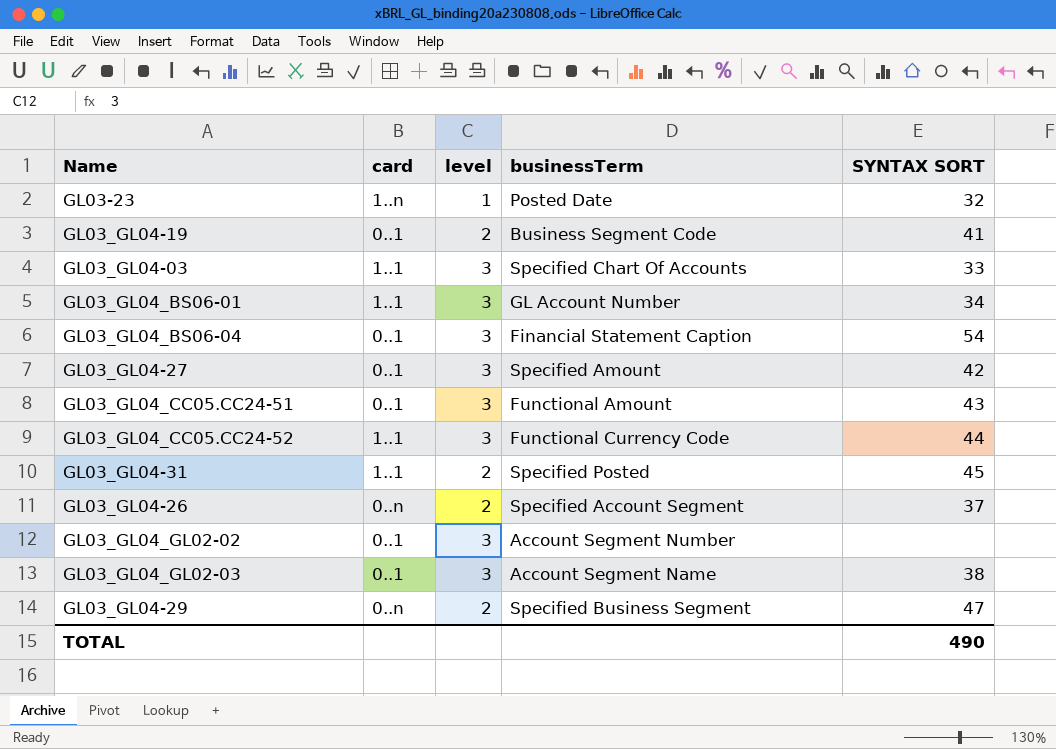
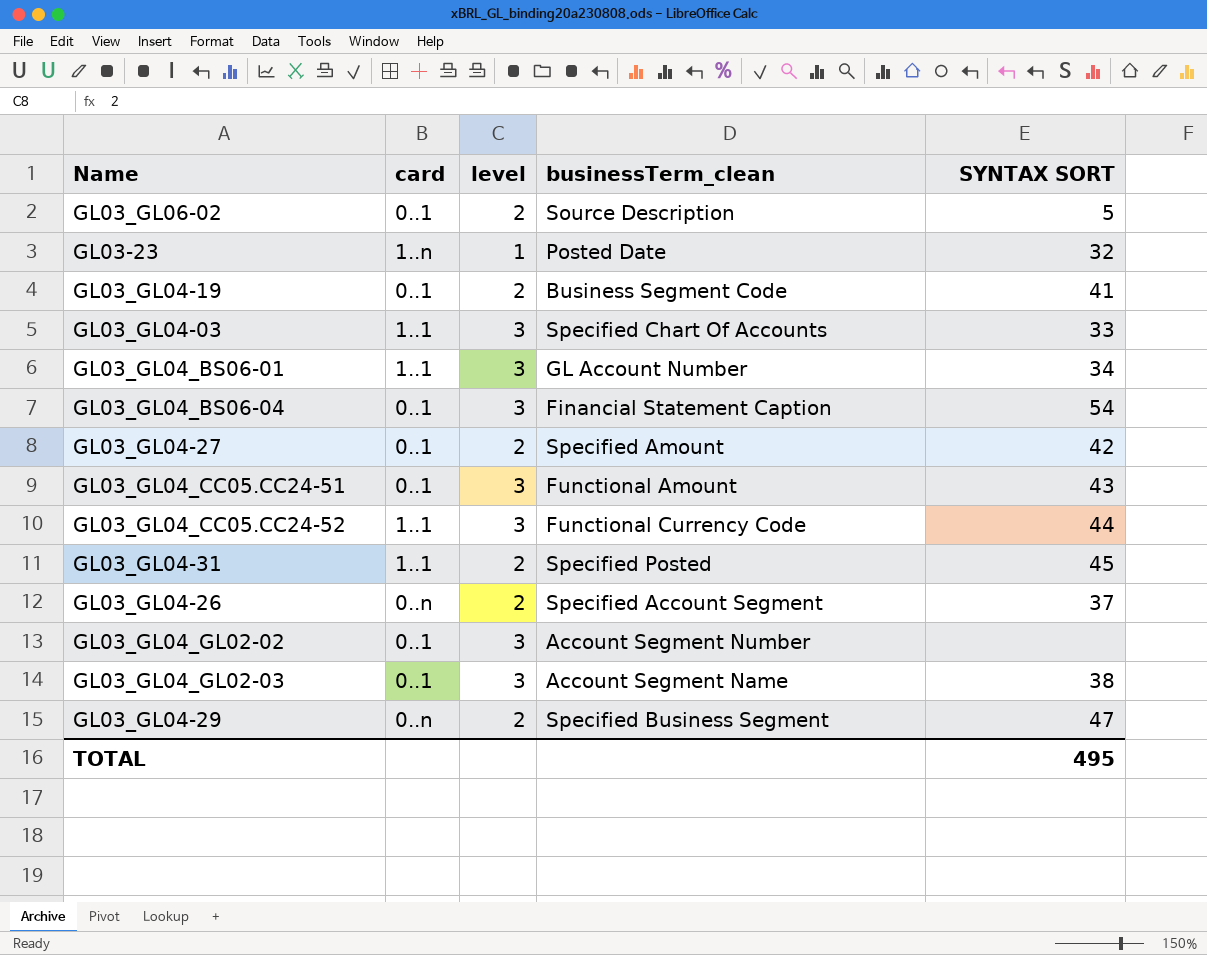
column name: businessTerm -> businessTerm_clean
row GL03_GL06-02: none -> 0..1 | 2 | Source Description | 5
GL03_GL04-27 | level: 3 -> 2
TOTAL | SYNTAX SORT: 490 -> 495

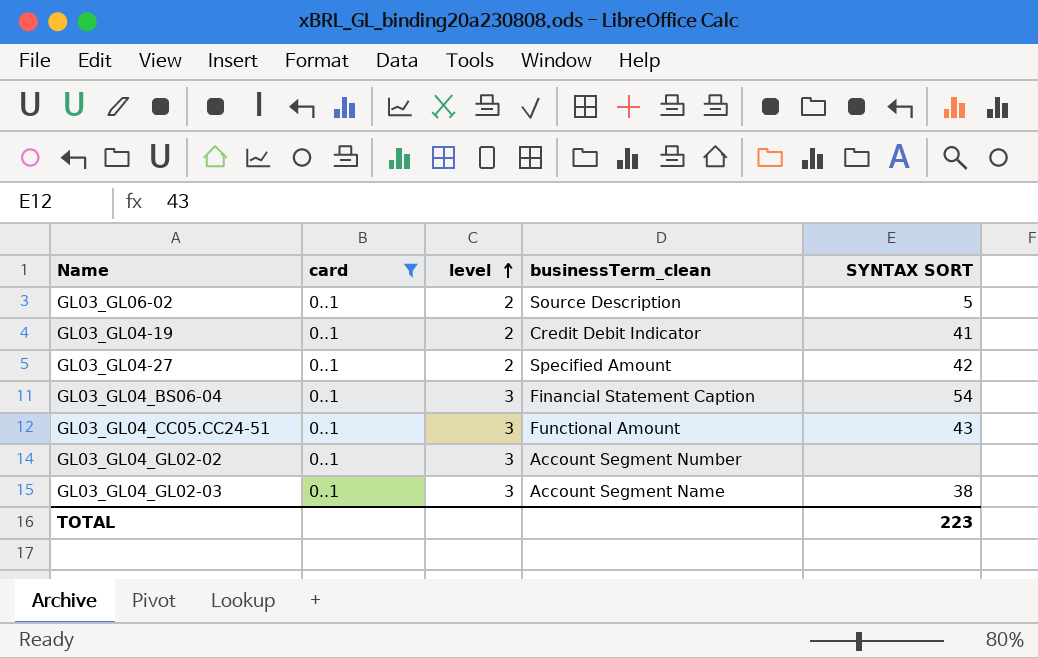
filter: none -> card = 0..1
row order: none -> level ascending
GL03_GL04-19 | businessTerm_clean: Business Segment Code -> Credit Debit Indicator
TOTAL | SYNTAX SORT: 495 -> 223

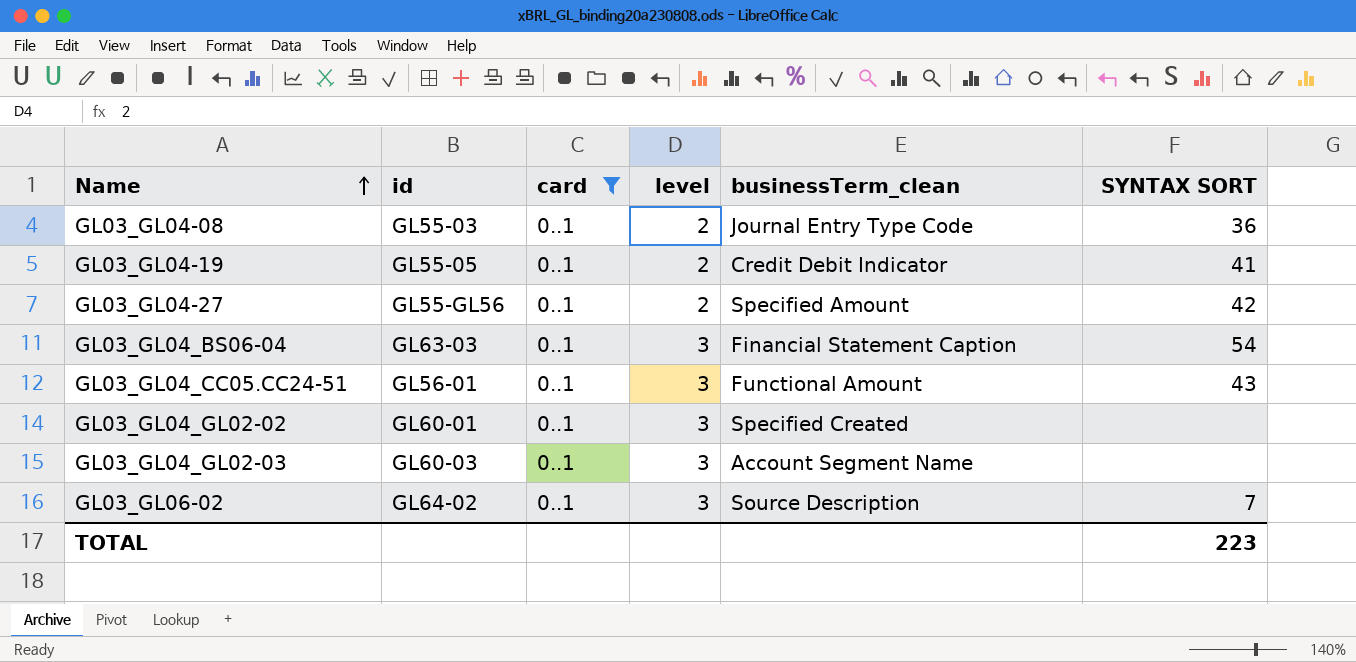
row order: level ascending -> Name ascending
column id | position: none -> 2
row GL03_GL04-08: none -> GL55-03 | 0..1 | 2 | Journal Entry Type Code | 36
GL03_GL04_GL02-02 | businessTerm_clean: Account Segment Number -> Specified Created
GL03_GL04_GL02-03 | SYNTAX SORT: 38 -> none
GL03_GL06-02 | level: 2 -> 3
GL03_GL06-02 | SYNTAX SORT: 5 -> 7

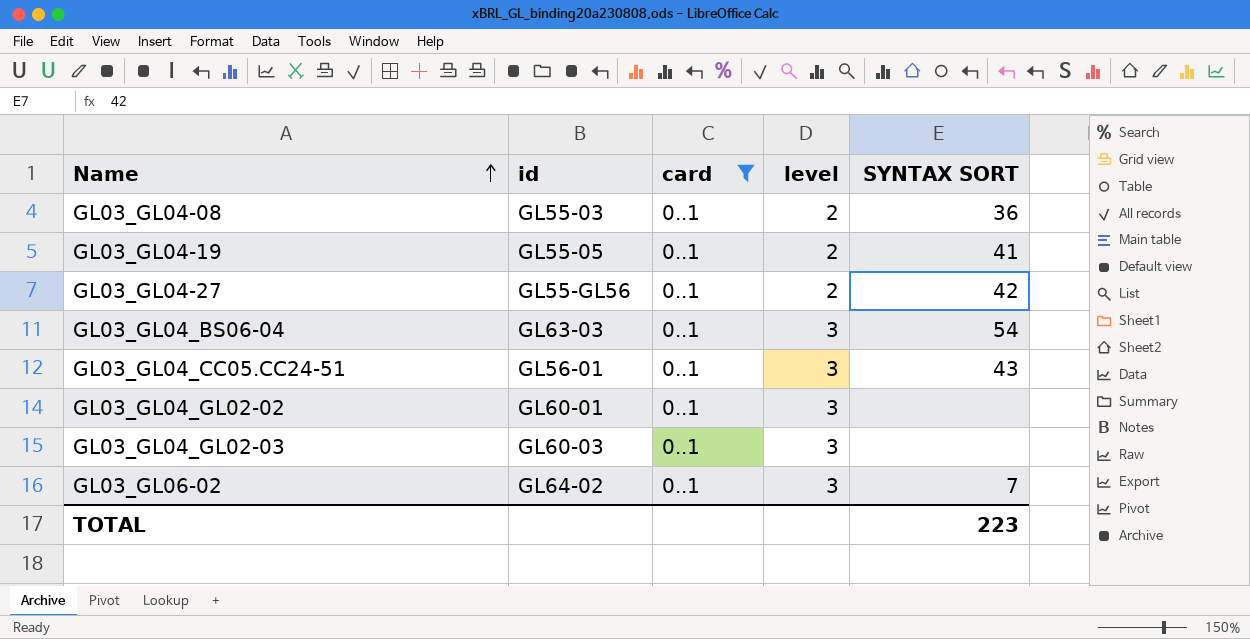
column businessTerm_clean | position: 5 -> none

